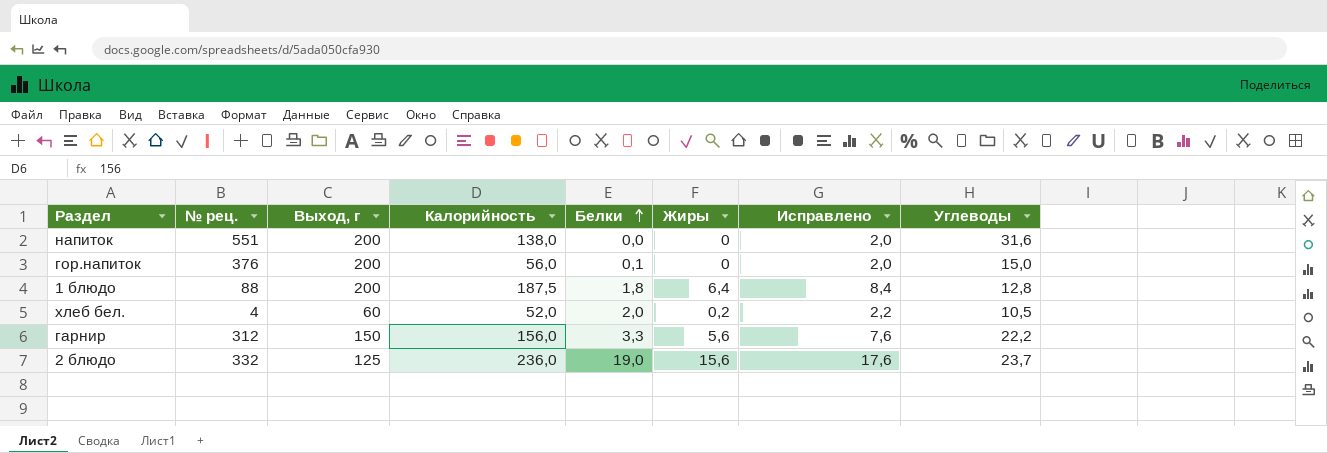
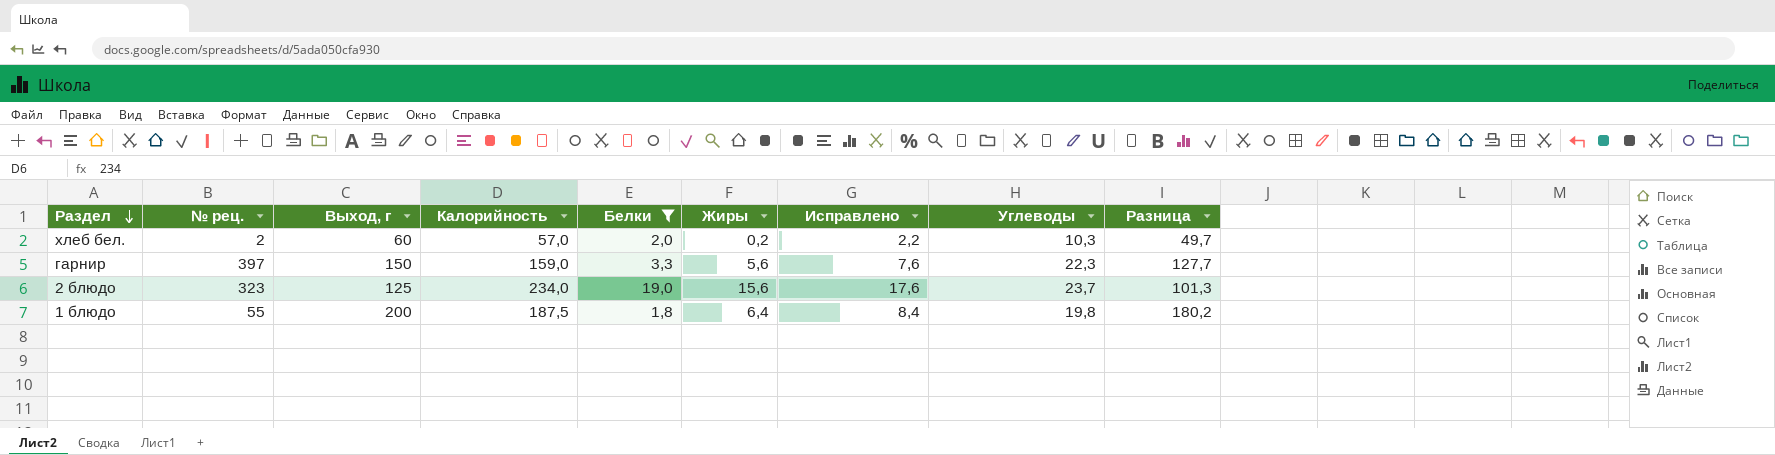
filter: none -> Белки >= 1,8
row order: Белки ascending -> Раздел descending
column Разница | formula: none -> [Выход, г] - [Углеводы]
хлеб бел. | № рец.: 4 -> 2
хлеб бел. | Калорийность: 52,0 -> 57,0
хлеб бел. | Углеводы: 10,5 -> 10,3
гарнир | № рец.: 312 -> 397
гарнир | Калорийность: 156,0 -> 159,0
гарнир | Углеводы: 22,2 -> 22,3
2 блюдо | № рец.: 332 -> 323
2 блюдо | Калорийность: 236,0 -> 234,0
1 блюдо | № рец.: 88 -> 55
1 блюдо | Углеводы: 12,8 -> 19,8

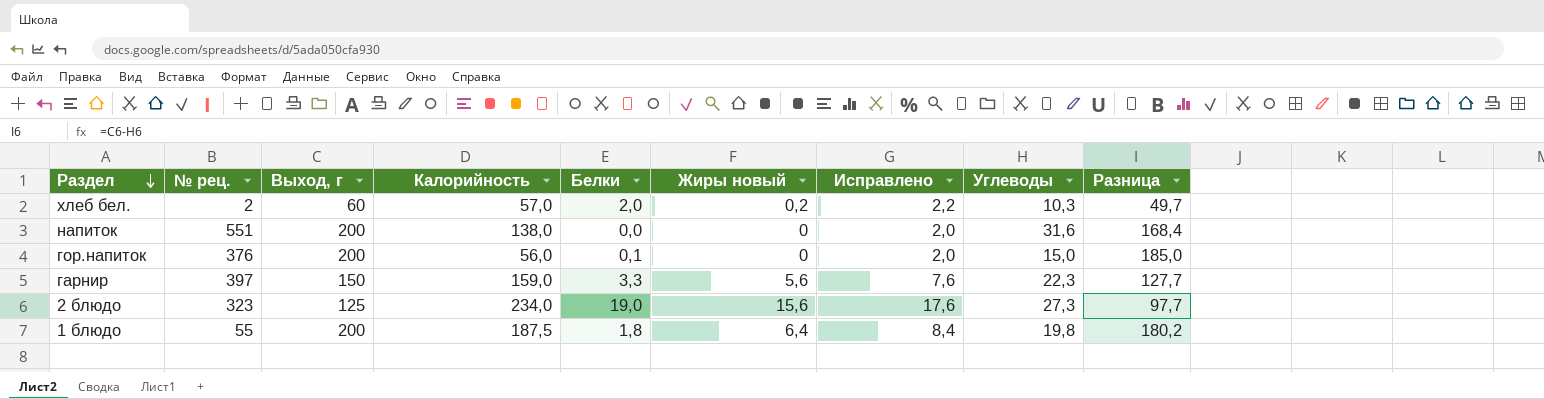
filter: Белки >= 1,8 -> none
column name: Жиры -> Жиры новый
2 блюдо | Углеводы: 23,7 -> 27,3
2 блюдо | Разница: 101,3 -> 97,7

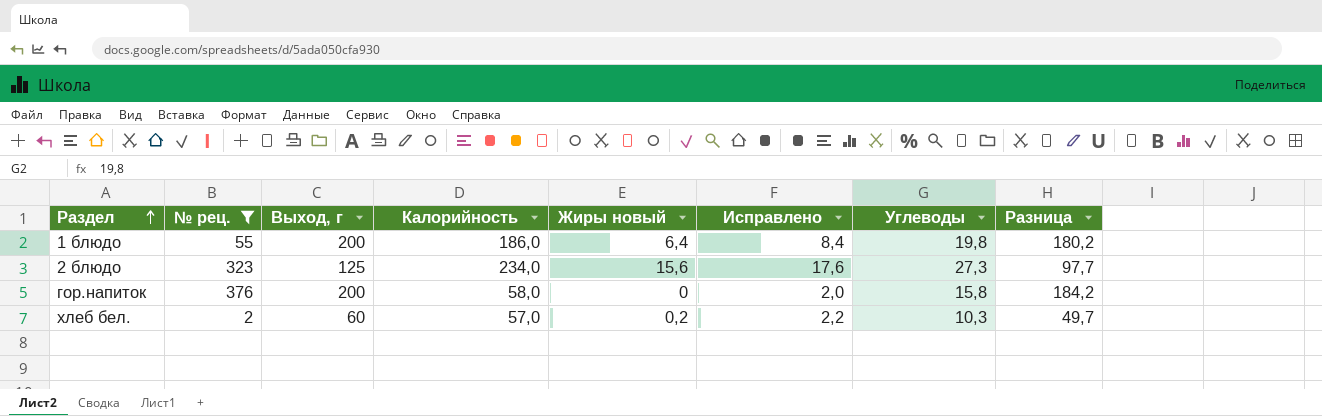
filter: none -> № рец. <= 376
row order: Раздел descending -> Раздел ascending
column Белки | position: 5 -> none
1 блюдо | Калорийность: 187,5 -> 186,0
гор.напиток | Калорийность: 56,0 -> 58,0
гор.напиток | Углеводы: 15,0 -> 15,8
гор.напиток | Разница: 185,0 -> 184,2

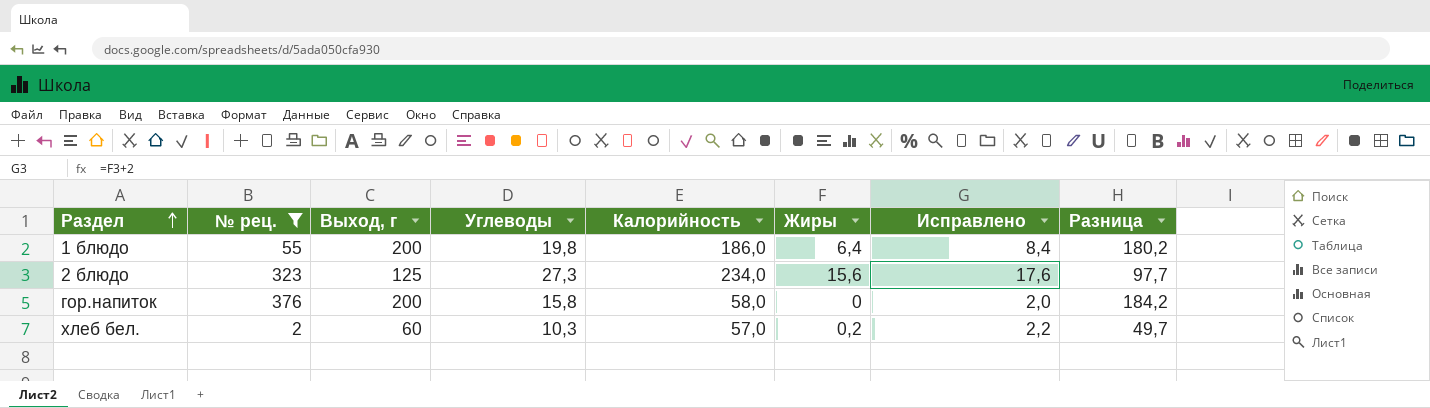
column Углеводы | position: 7 -> 4
column name: Жиры новый -> Жиры

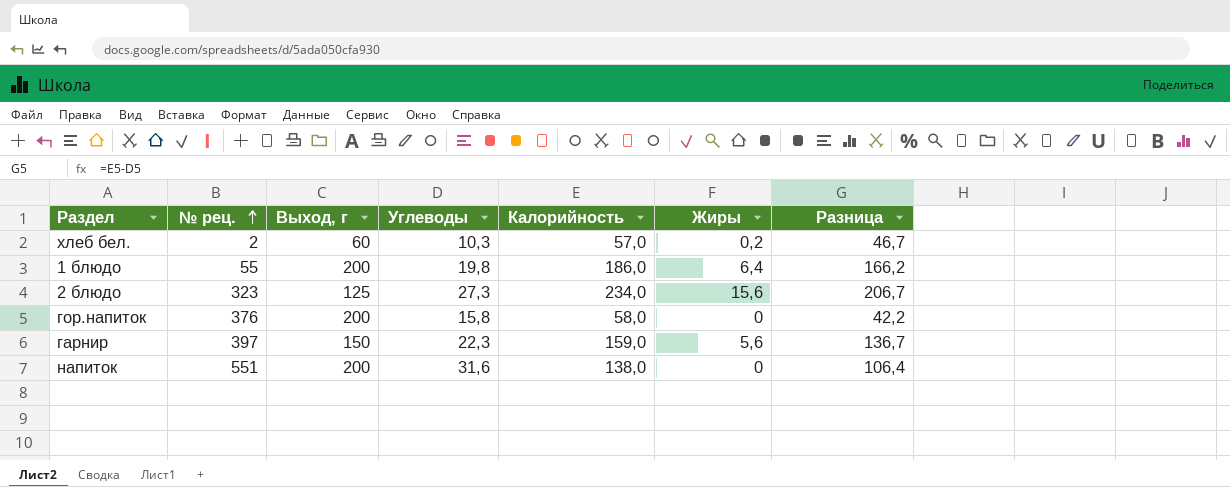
filter: № рец. <= 376 -> none
row order: Раздел ascending -> № рец. ascending
column Исправлено | formula: [Жиры] + 2 -> none
column Разница | formula: [Выход, г] - [Углеводы] -> [Калорийность] - [Углеводы]

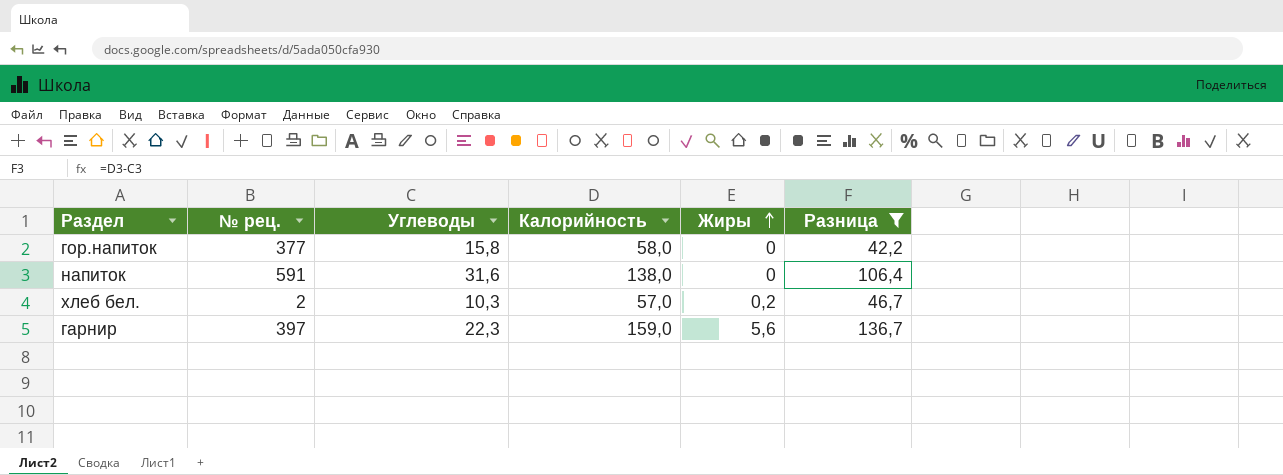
filter: none -> Разница <= 136,7
row order: № рец. ascending -> Жиры ascending
column Выход, г | position: 3 -> none
гор.напиток | № рец.: 376 -> 377
напиток | № рец.: 551 -> 591

